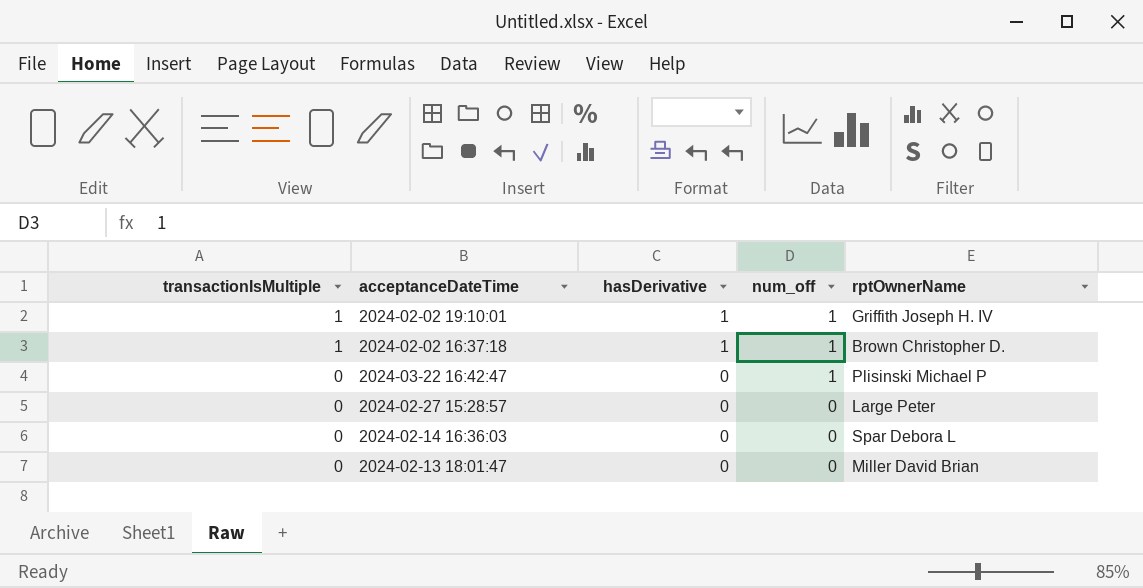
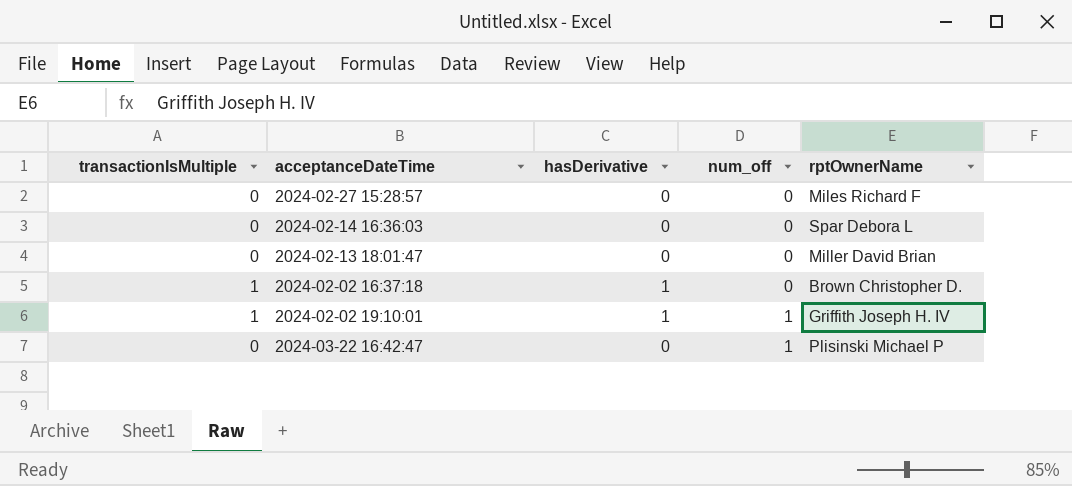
row order: transactionIsMultiple descending -> num_off ascending
2024-02-27 15:28:57 | rptOwnerName: Large Peter -> Miles Richard F
2024-02-02 16:37:18 | num_off: 1 -> 0

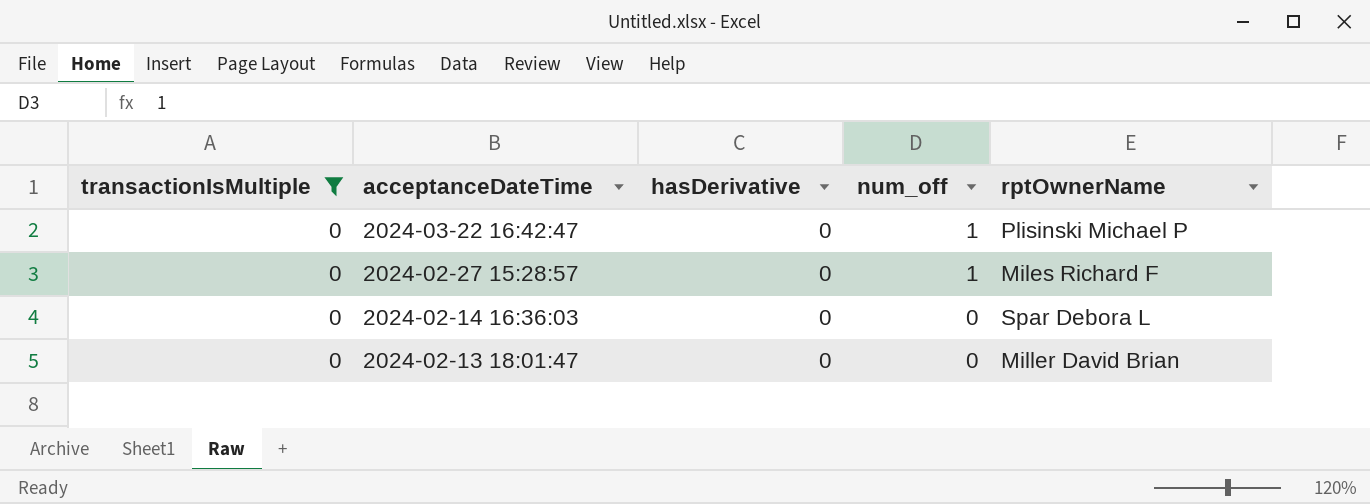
filter: none -> transactionIsMultiple = 0
row order: num_off ascending -> acceptanceDateTime descending
2024-02-27 15:28:57 | num_off: 0 -> 1

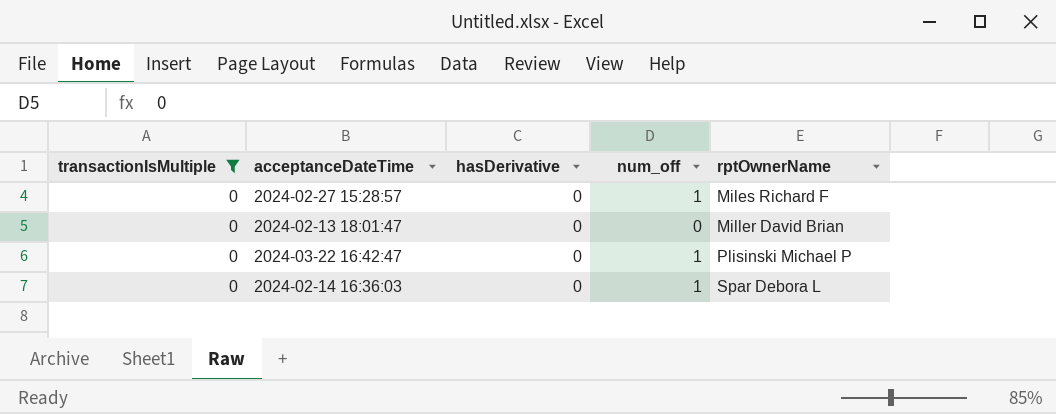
row order: acceptanceDateTime descending -> rptOwnerName ascending
2024-02-14 16:36:03 | num_off: 0 -> 1

